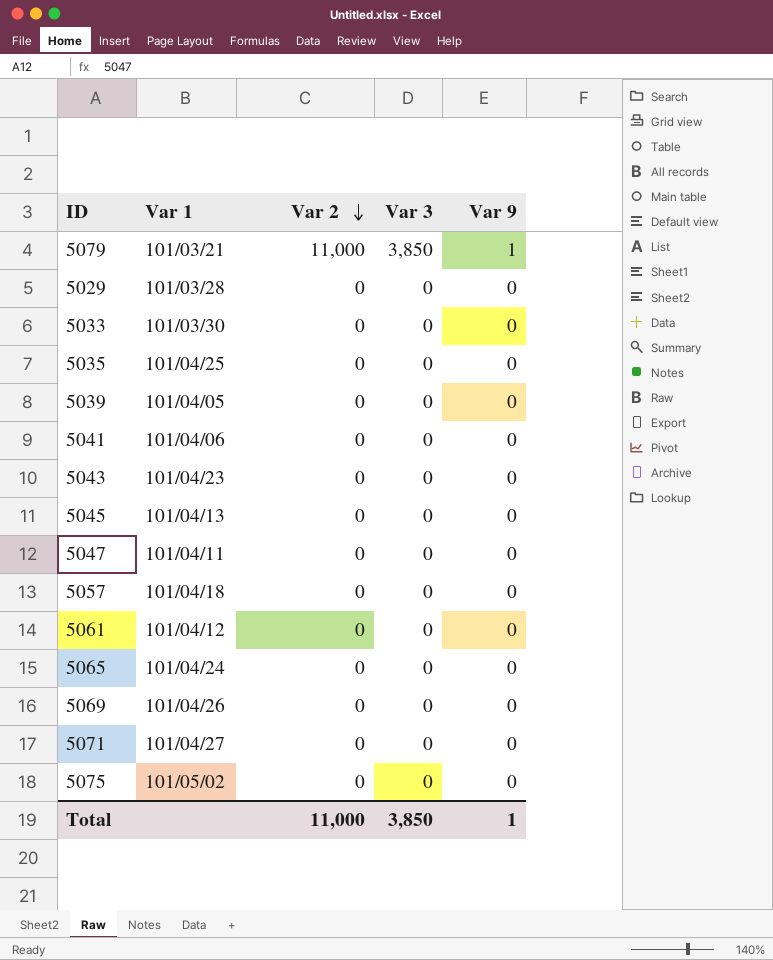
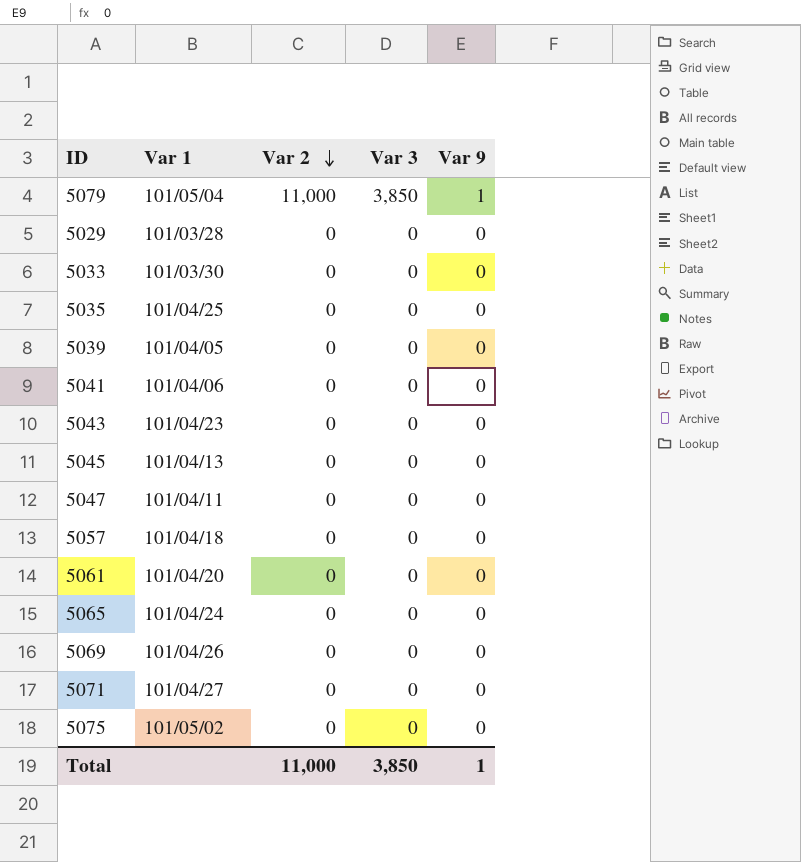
5079 | Var 1: 101/03/21 -> 101/05/04
5061 | Var 1: 101/04/12 -> 101/04/20

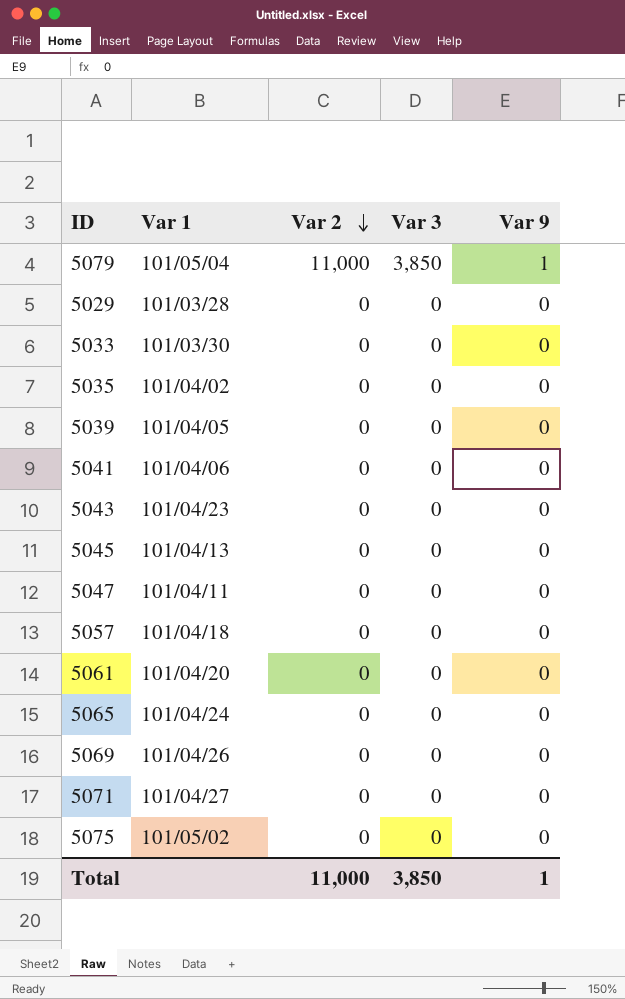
5035 | Var 1: 101/04/25 -> 101/04/02

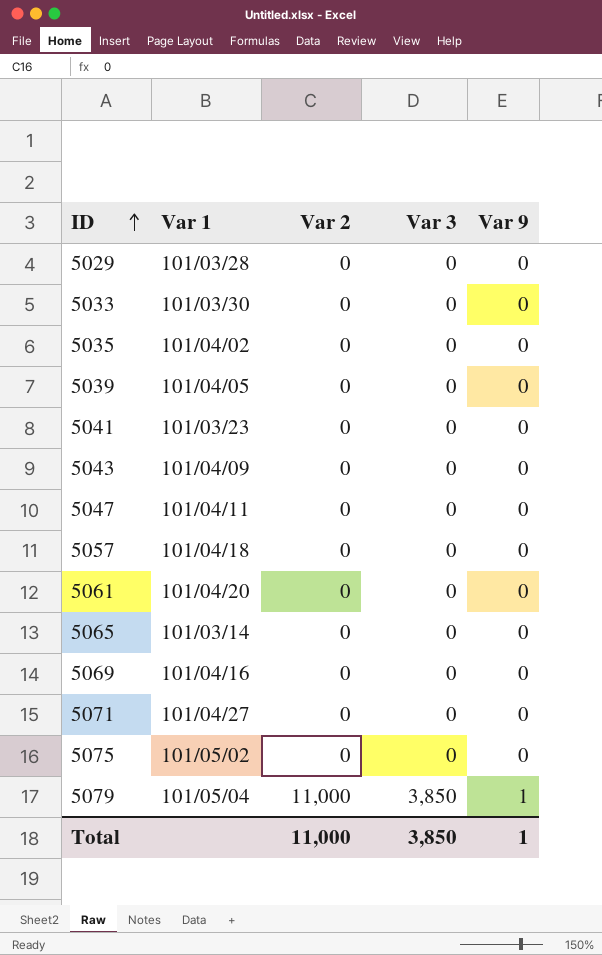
row order: Var 2 descending -> ID ascending
row 5045: 101/04/13 | 0 | 0 | 0 -> none
5041 | Var 1: 101/04/06 -> 101/03/23
5043 | Var 1: 101/04/23 -> 101/04/09
5065 | Var 1: 101/04/24 -> 101/03/14
5069 | Var 1: 101/04/26 -> 101/04/16

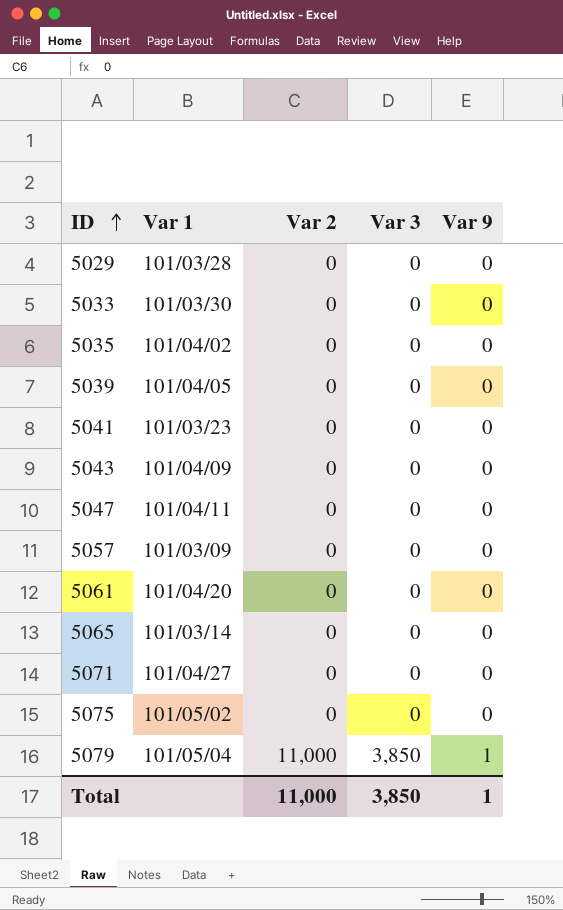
row 5069: 101/04/16 | 0 | 0 | 0 -> none
5057 | Var 1: 101/04/18 -> 101/03/09

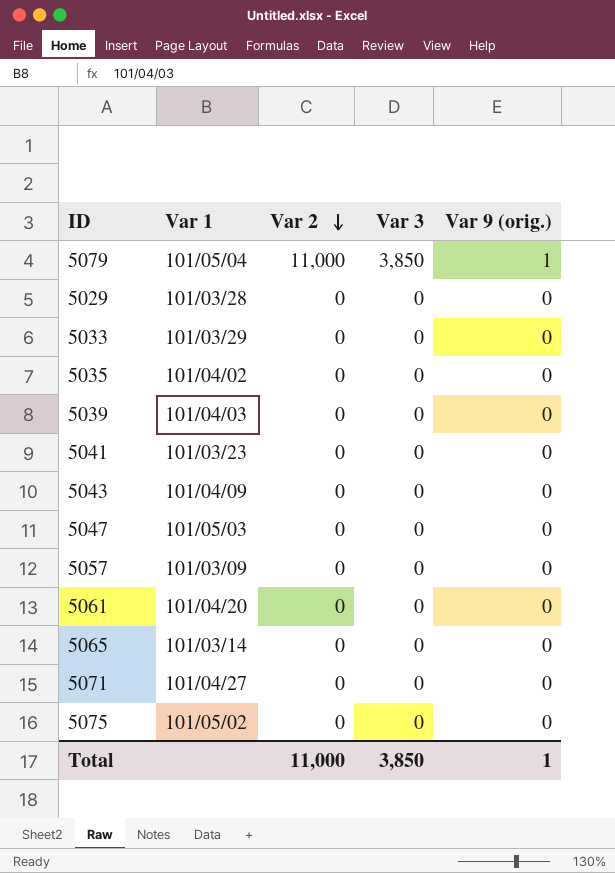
row order: ID ascending -> Var 2 descending
column name: Var 9 -> Var 9 (orig.)
5033 | Var 1: 101/03/30 -> 101/03/29
5039 | Var 1: 101/04/05 -> 101/04/03
5047 | Var 1: 101/04/11 -> 101/05/03

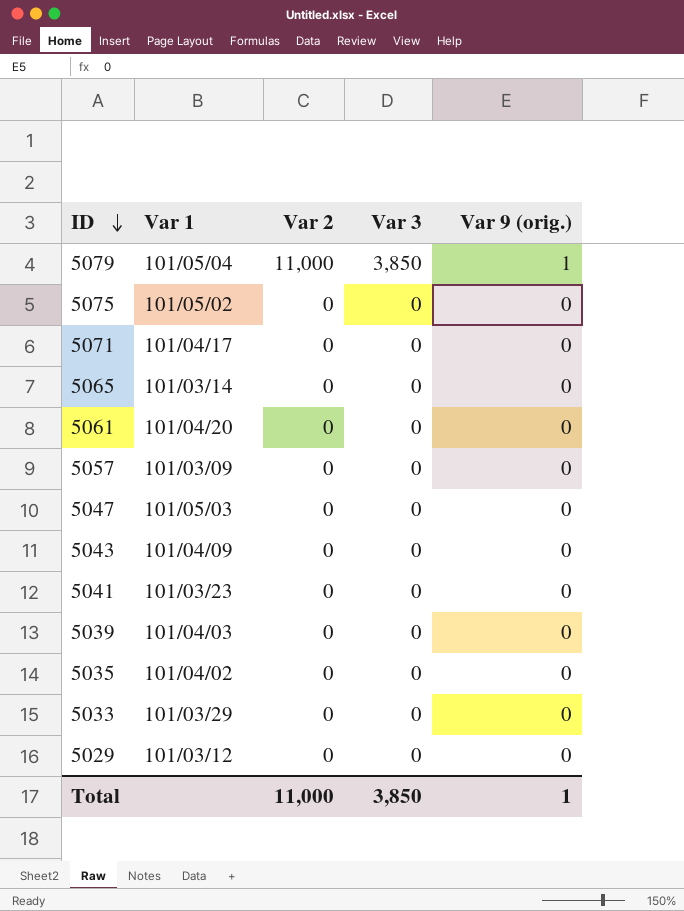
row order: Var 2 descending -> ID descending
5071 | Var 1: 101/04/27 -> 101/04/17
5029 | Var 1: 101/03/28 -> 101/03/12

